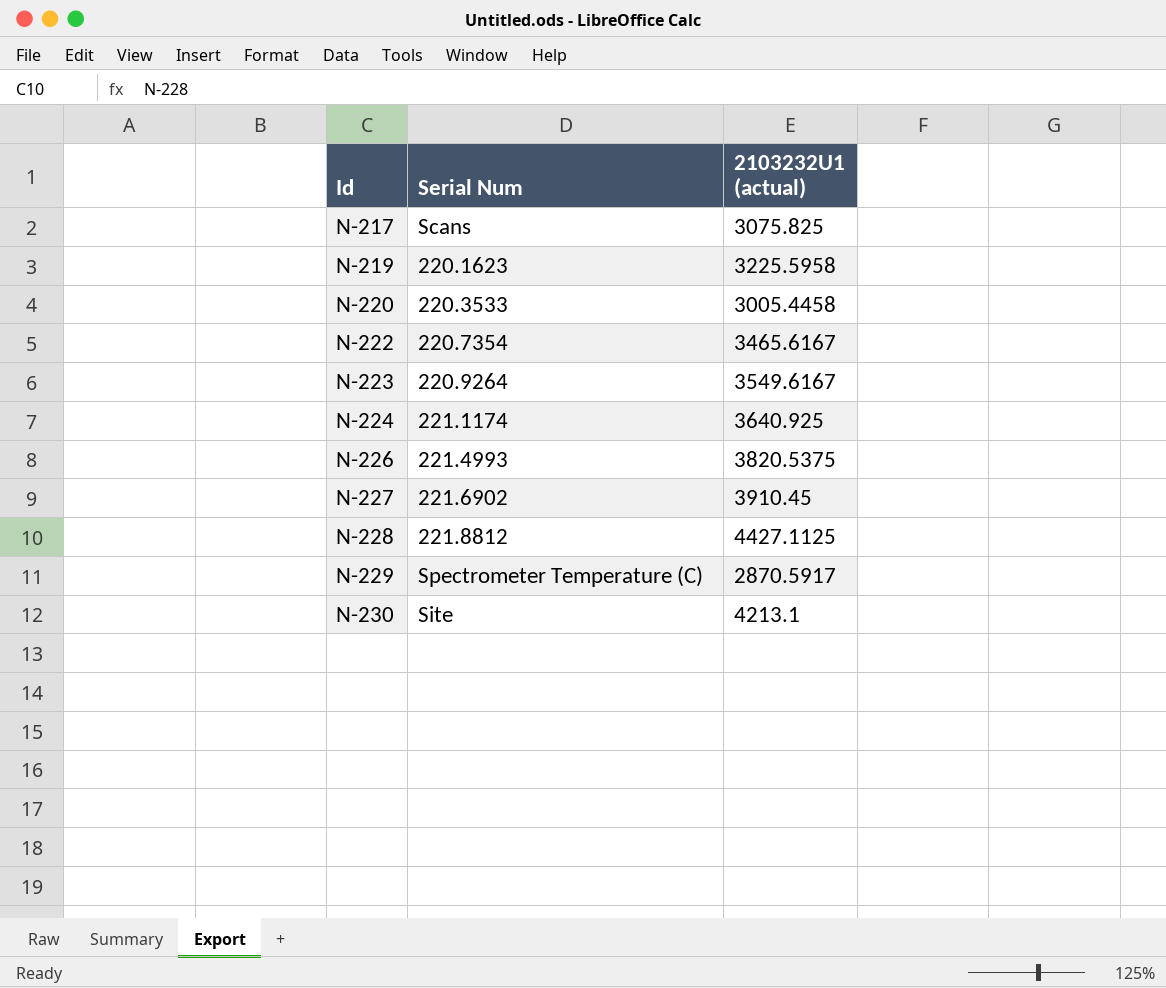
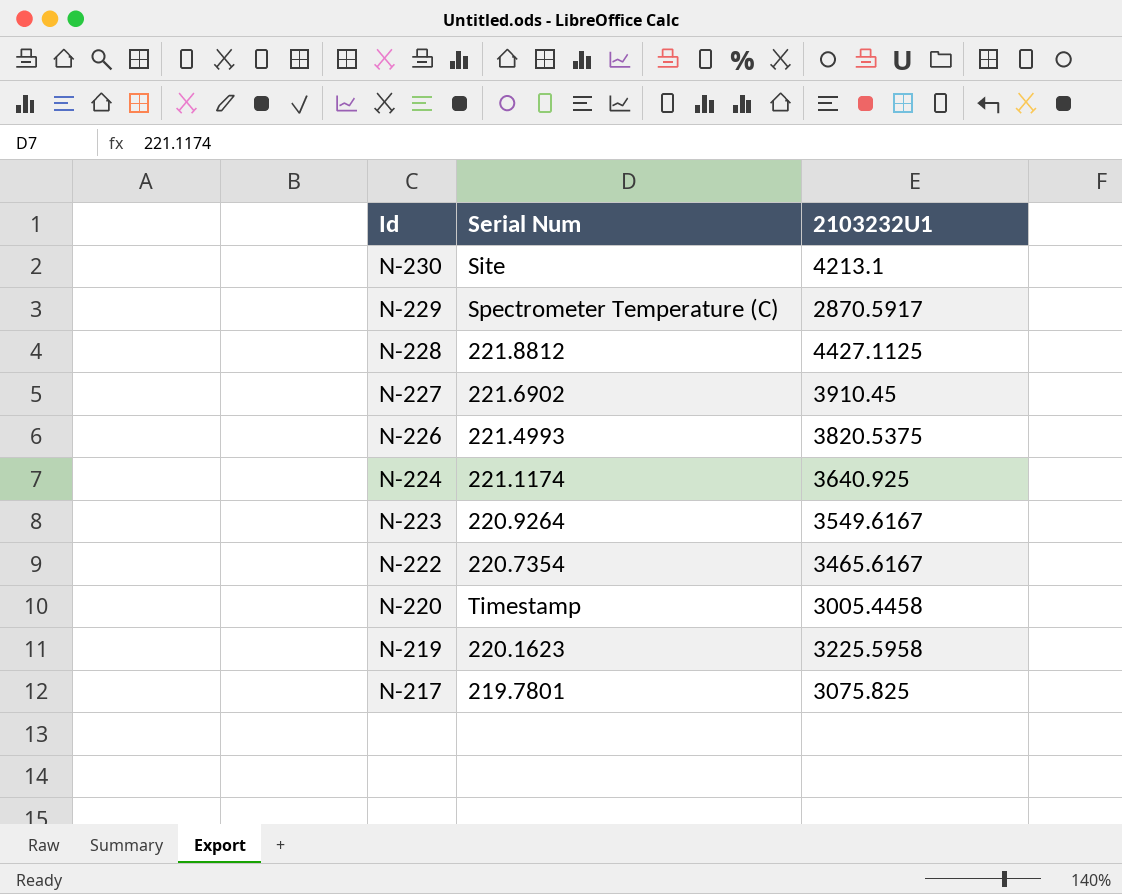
row order: Id ascending -> Id descending
column name: 2103232U1 (actual) -> 2103232U1
N-220 | Serial Num: 220.3533 -> Timestamp
N-217 | Serial Num: Scans -> 219.7801

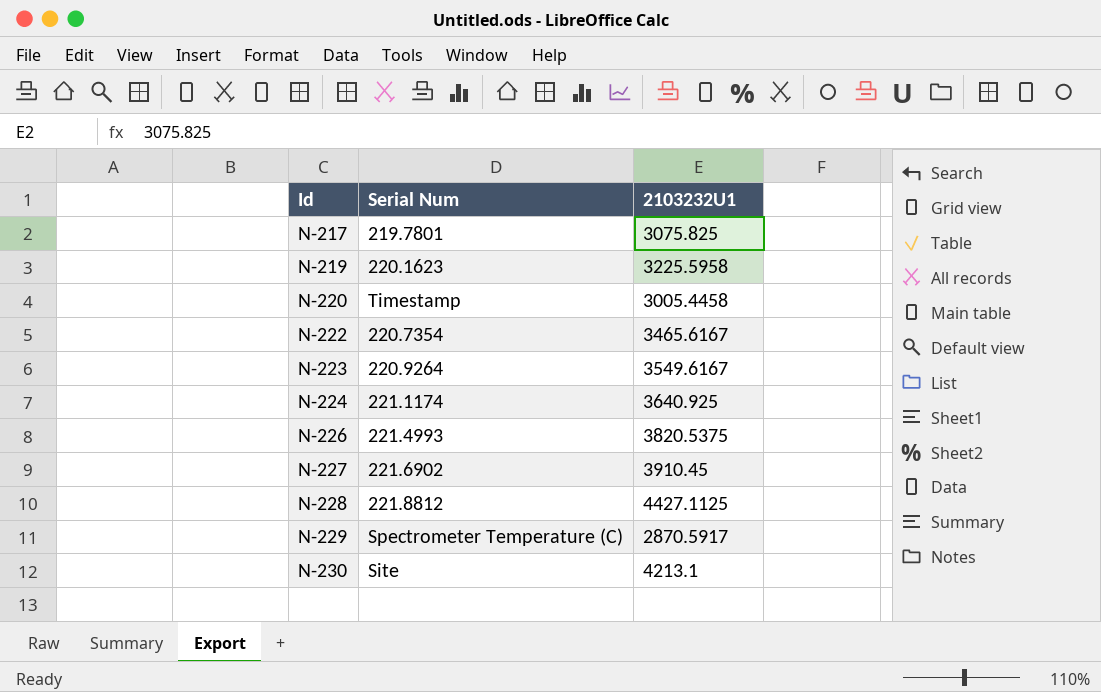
row order: Id descending -> Id ascending

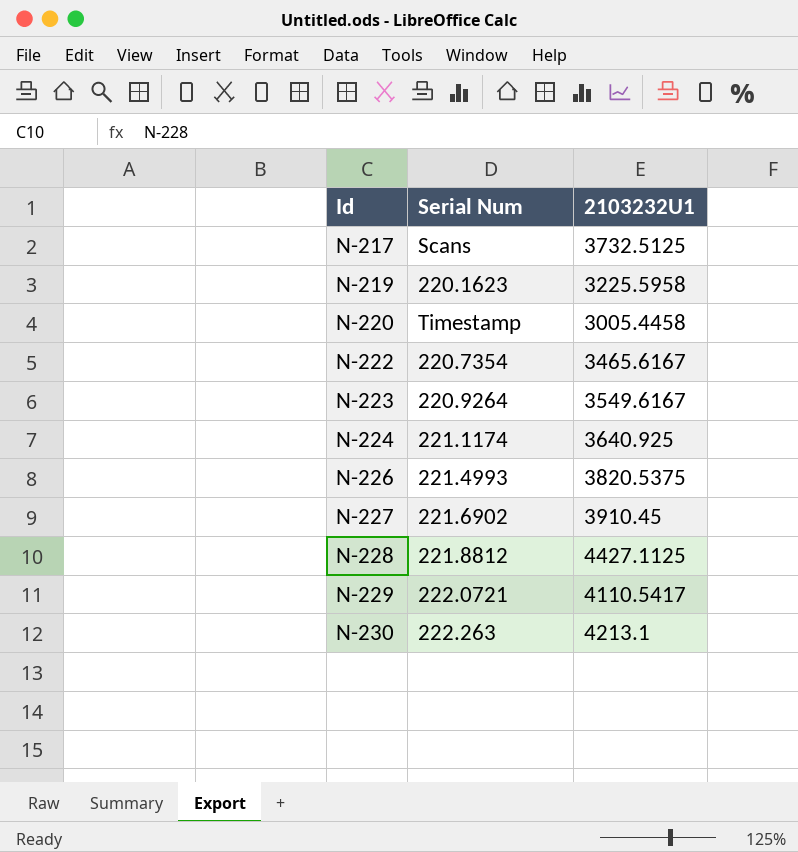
N-217 | Serial Num: 219.7801 -> Scans
N-217 | 2103232U1: 3075.825 -> 3732.5125
N-229 | Serial Num: Spectrometer Temperature (C) -> 222.0721
N-229 | 2103232U1: 2870.5917 -> 4110.5417
N-230 | Serial Num: Site -> 222.263

